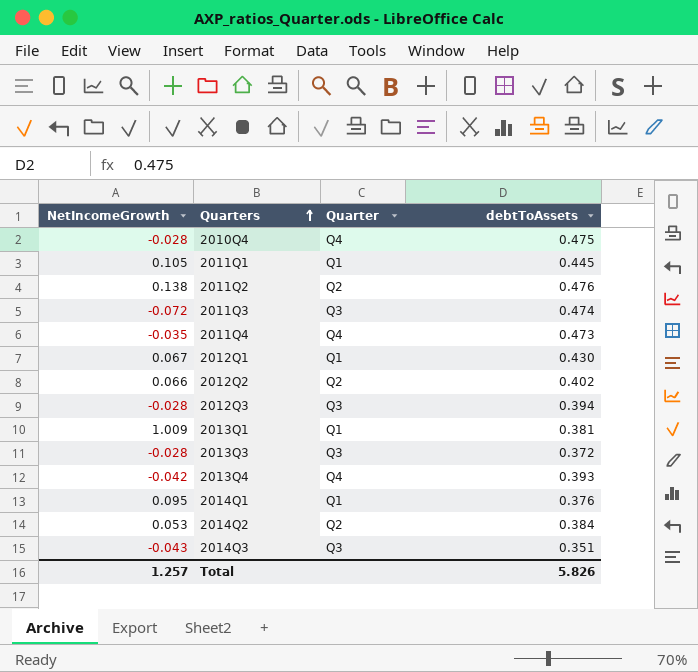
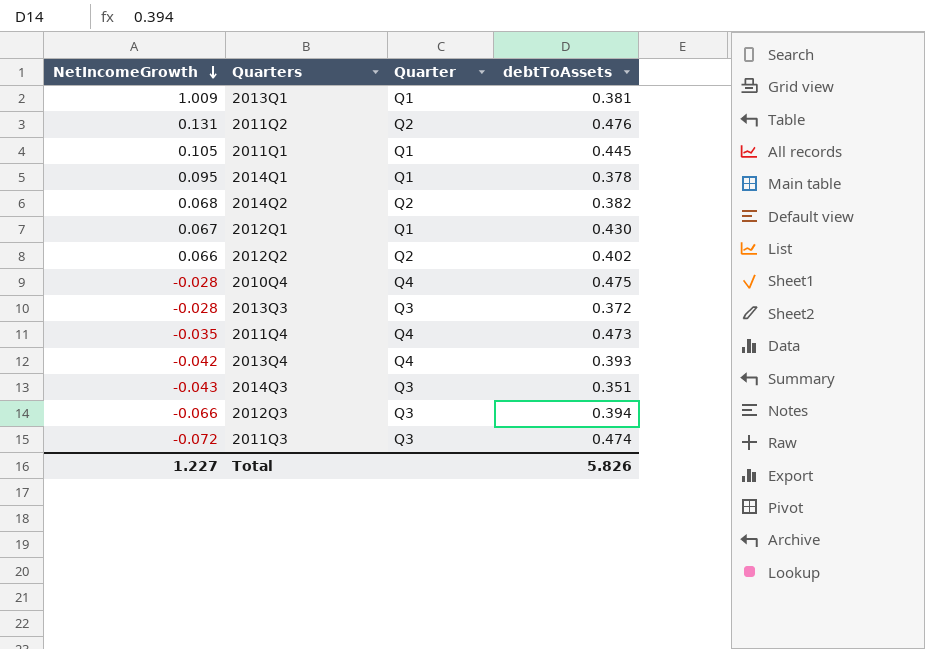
row order: Quarters ascending -> NetIncomeGrowth descending
2011Q2 | NetIncomeGrowth: 0.138 -> 0.131
2014Q1 | debtToAssets: 0.376 -> 0.378
2014Q2 | NetIncomeGrowth: 0.053 -> 0.068
2014Q2 | debtToAssets: 0.384 -> 0.382
2012Q3 | NetIncomeGrowth: -0.028 -> -0.066
Total | NetIncomeGrowth: 1.257 -> 1.227

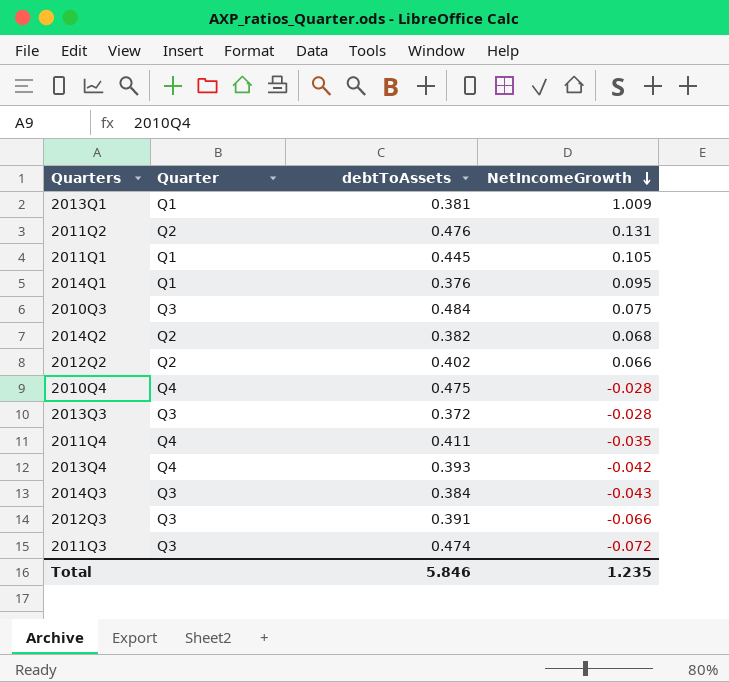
column NetIncomeGrowth | position: 1 -> 4
row 2012Q1: 0.067 | Q1 | 0.430 -> none
2014Q1 | debtToAssets: 0.378 -> 0.376
row 2010Q3: none -> Q3 | 0.484 | 0.075
2011Q4 | debtToAssets: 0.473 -> 0.411
2014Q3 | debtToAssets: 0.351 -> 0.384
2012Q3 | debtToAssets: 0.394 -> 0.391
Total | debtToAssets: 5.826 -> 5.846
Total | NetIncomeGrowth: 1.227 -> 1.235

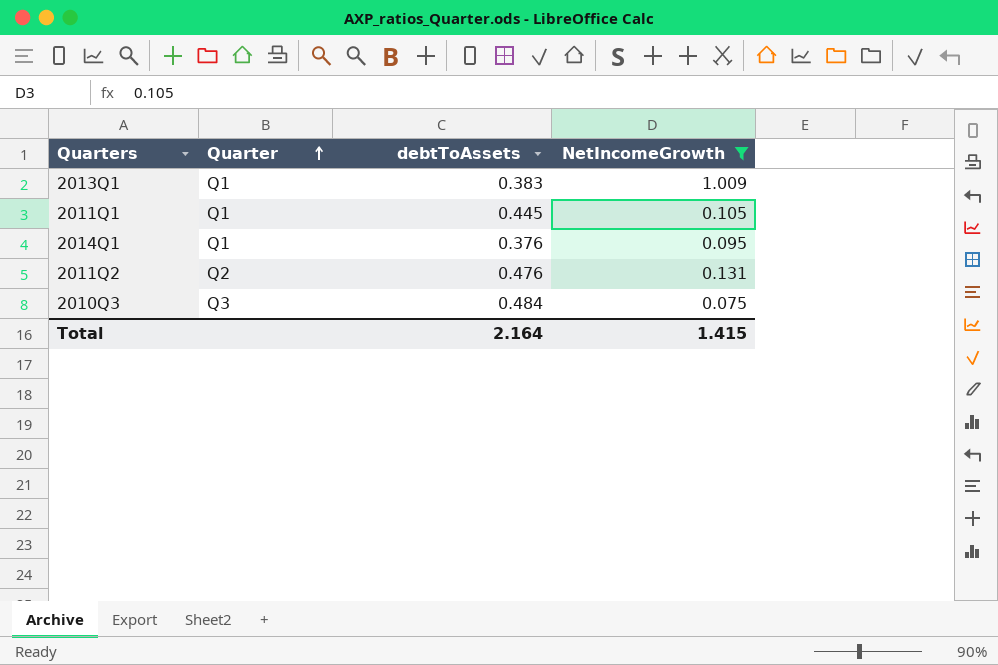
filter: none -> NetIncomeGrowth >= 0.075
row order: NetIncomeGrowth descending -> Quarter ascending
2013Q1 | debtToAssets: 0.381 -> 0.383
Total | debtToAssets: 5.846 -> 2.164
Total | NetIncomeGrowth: 1.235 -> 1.415

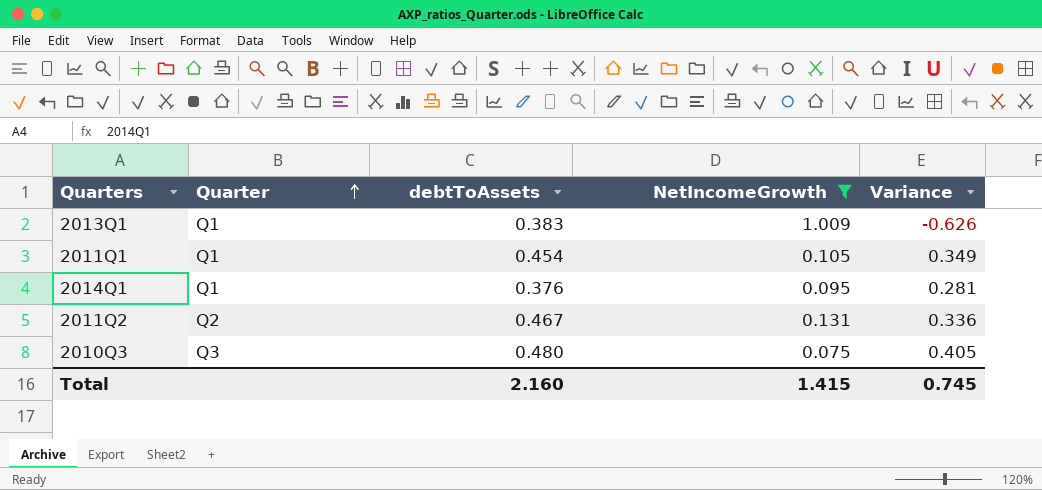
column Variance | formula: none -> [debtToAssets] - [NetIncomeGrowth]
2011Q1 | debtToAssets: 0.445 -> 0.454
2011Q2 | debtToAssets: 0.476 -> 0.467
2010Q3 | debtToAssets: 0.484 -> 0.480
Total | debtToAssets: 2.164 -> 2.160

